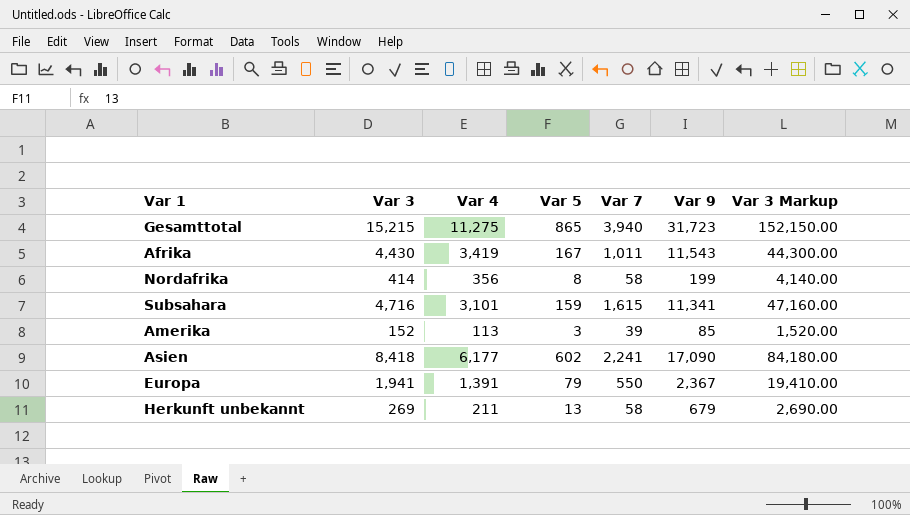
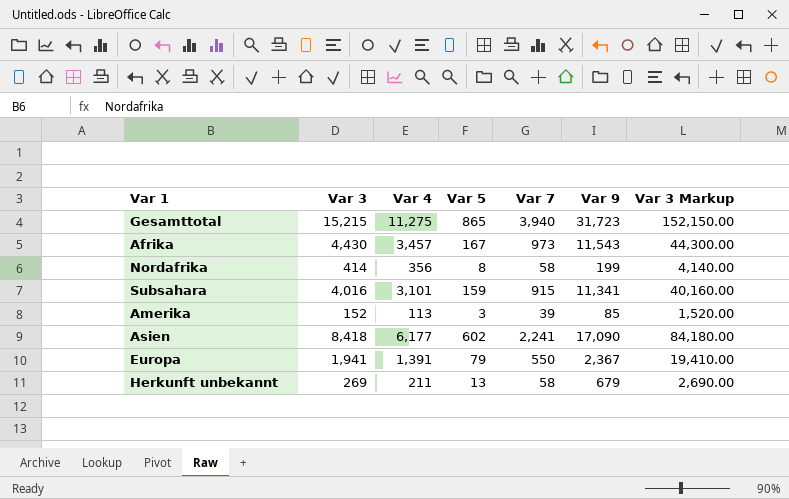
Afrika | Var 4: 3,419 -> 3,457
Afrika | Var 7: 1,011 -> 973
Subsahara | Var 3: 4,716 -> 4,016
Subsahara | Var 7: 1,615 -> 915
Subsahara | Var 3 Markup: 47,160.00 -> 40,160.00

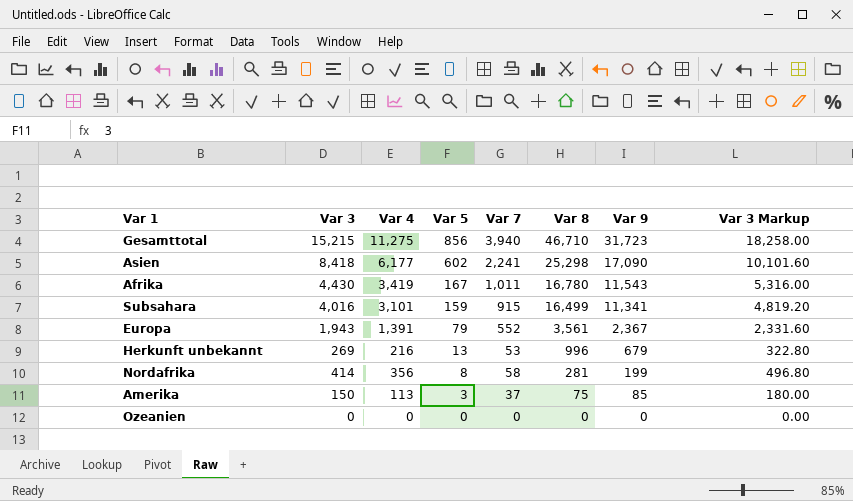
row order: none -> Var 5 descending
column Var 8 | position: none -> 6
column Var 3 Markup | formula: [Var 3] * 10 -> [Var 3] * 1.2
Gesamttotal | Var 5: 865 -> 856
Afrika | Var 4: 3,457 -> 3,419
Afrika | Var 7: 973 -> 1,011
Europa | Var 3: 1,941 -> 1,943
Europa | Var 7: 550 -> 552
Herkunft unbekannt | Var 4: 211 -> 216
Herkunft unbekannt | Var 7: 58 -> 53
Amerika | Var 3: 152 -> 150
Amerika | Var 7: 39 -> 37
row Ozeanien: none -> 0 | 0 | 0 | 0 | 0 | 0 | 0.00

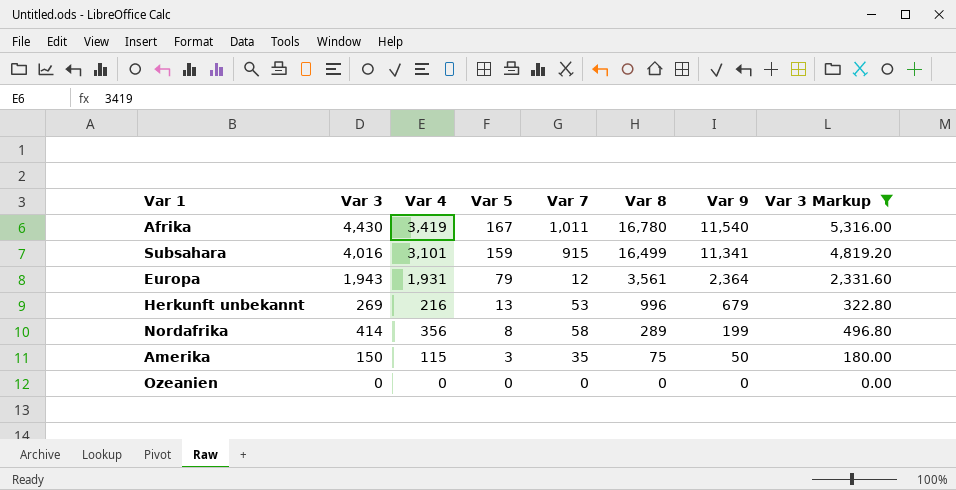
filter: none -> Var 3 Markup <= 5,316.00
Afrika | Var 9: 11,543 -> 11,540
Europa | Var 4: 1,391 -> 1,931
Europa | Var 7: 552 -> 12
Europa | Var 9: 2,367 -> 2,364
Nordafrika | Var 8: 281 -> 289
Amerika | Var 4: 113 -> 115
Amerika | Var 7: 37 -> 35
Amerika | Var 9: 85 -> 50

